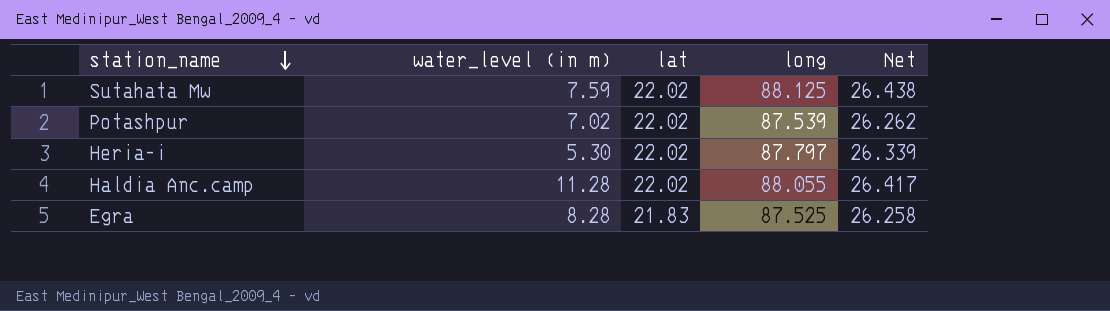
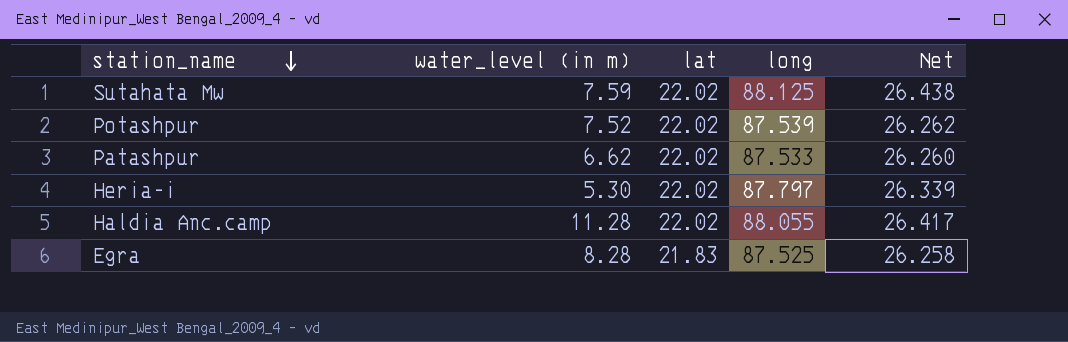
Potashpur | water_level (in m): 7.02 -> 7.52
row Patashpur: none -> 6.62 | 22.02 | 87.533 | 26.260

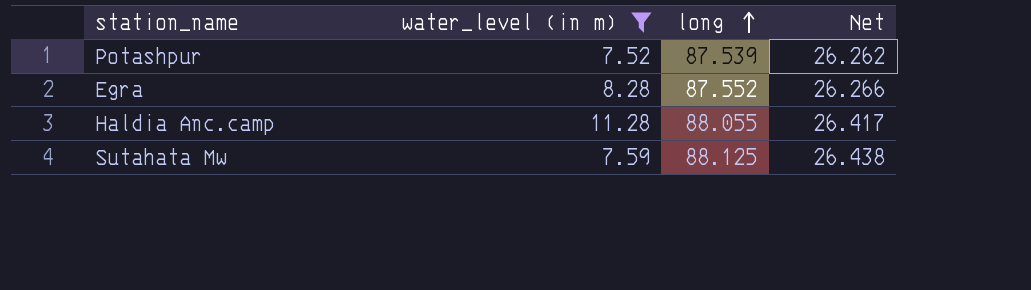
filter: none -> water_level (in m) >= 7.52
row order: station_name descending -> long ascending
column lat | position: 3 -> none
Egra | long: 87.525 -> 87.552
Egra | Net: 26.258 -> 26.266

